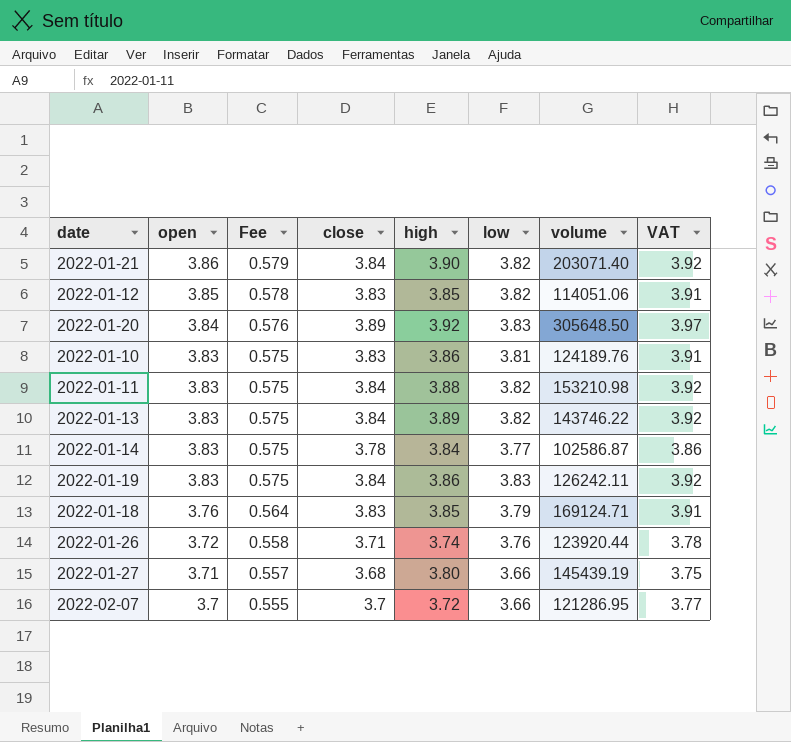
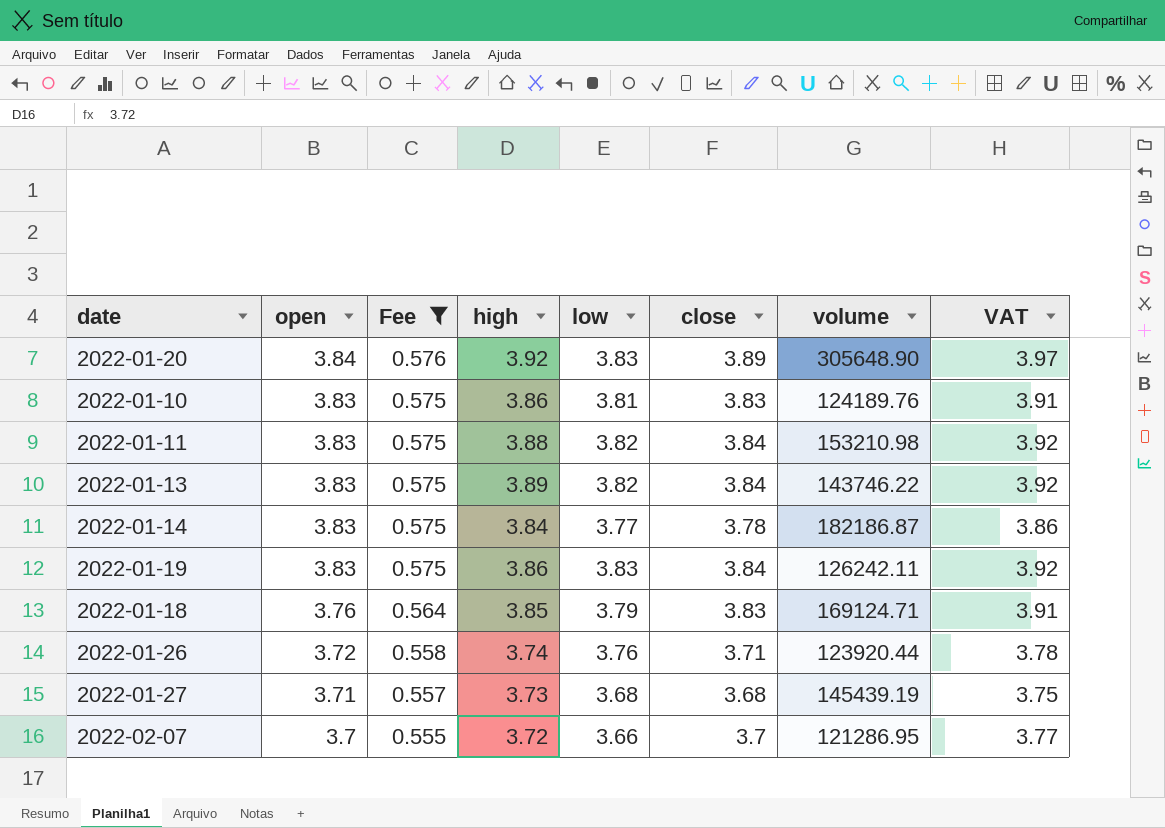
filter: none -> Fee <= 0.576
column close | position: 4 -> 6
2022-01-20 | volume: 305648.50 -> 305648.90
2022-01-14 | volume: 102586.87 -> 182186.87
2022-01-27 | high: 3.80 -> 3.73
2022-01-27 | low: 3.66 -> 3.68

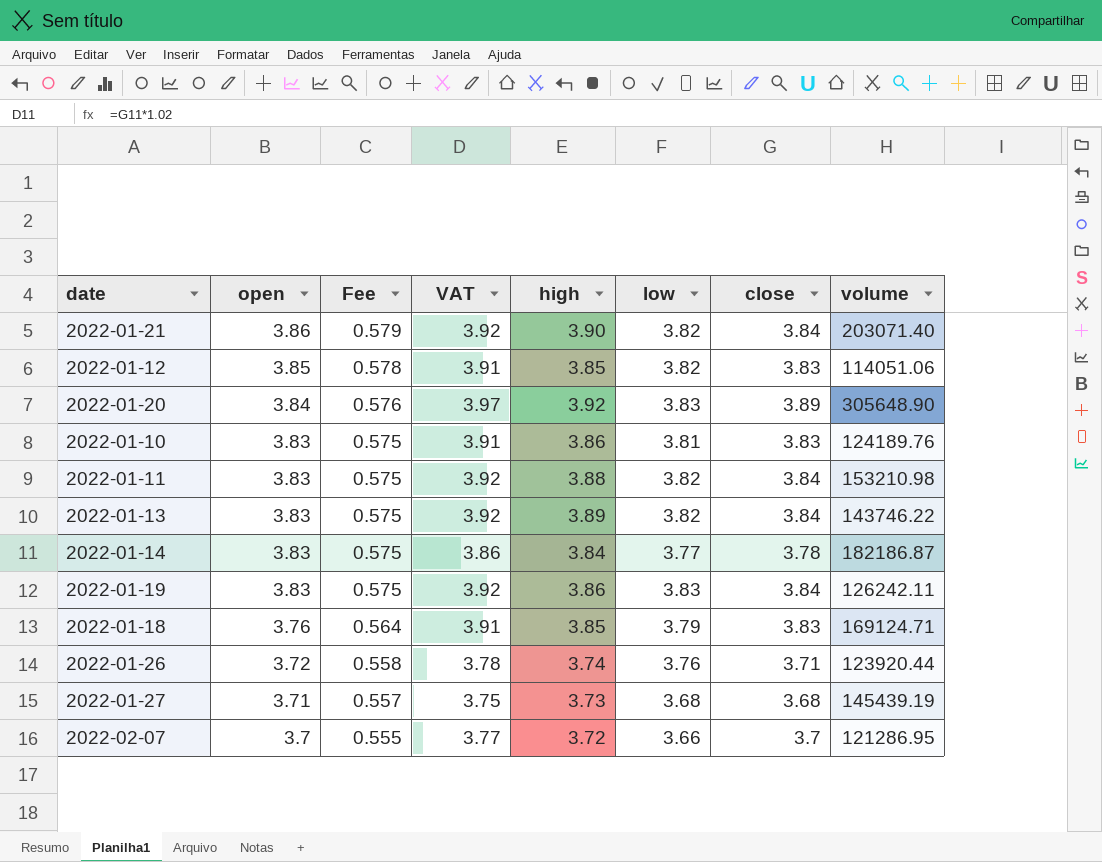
filter: Fee <= 0.576 -> none
column VAT | position: 8 -> 4

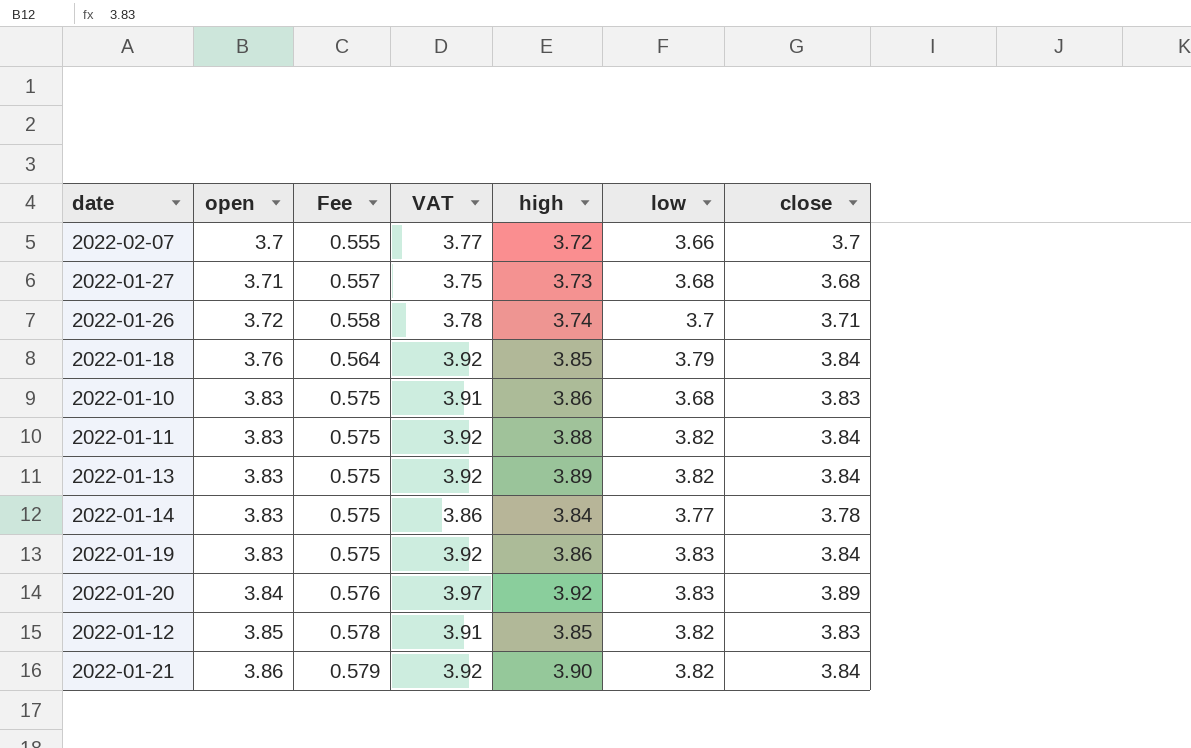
row order: open descending -> open ascending
column volume | position: 8 -> none
2022-01-26 | low: 3.76 -> 3.7
2022-01-18 | VAT: 3.91 -> 3.92
2022-01-18 | close: 3.83 -> 3.84
2022-01-10 | low: 3.81 -> 3.68

